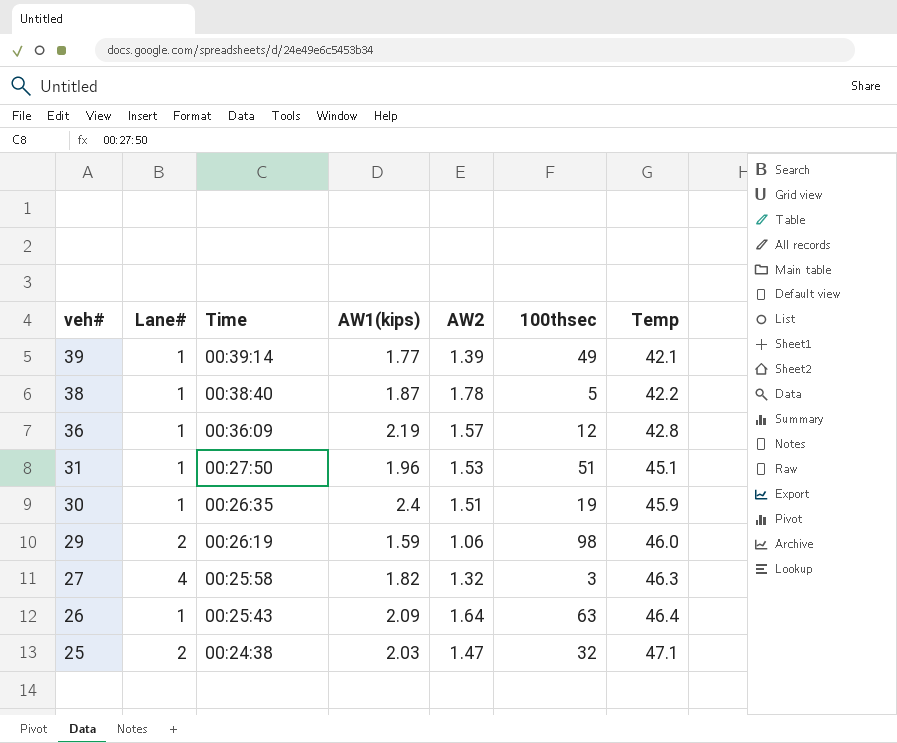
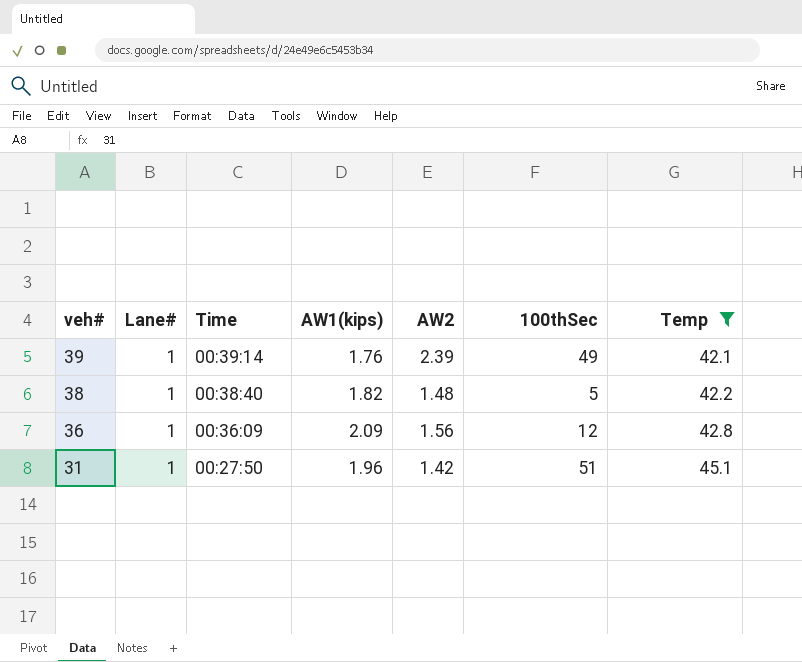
filter: none -> Temp <= 45.1
column name: 100thsec -> 100thSec
39 | AW1(kips): 1.77 -> 1.76
39 | AW2: 1.39 -> 2.39
38 | AW1(kips): 1.87 -> 1.82
38 | AW2: 1.78 -> 1.48
36 | AW1(kips): 2.19 -> 2.09
36 | AW2: 1.57 -> 1.56
31 | AW2: 1.53 -> 1.42

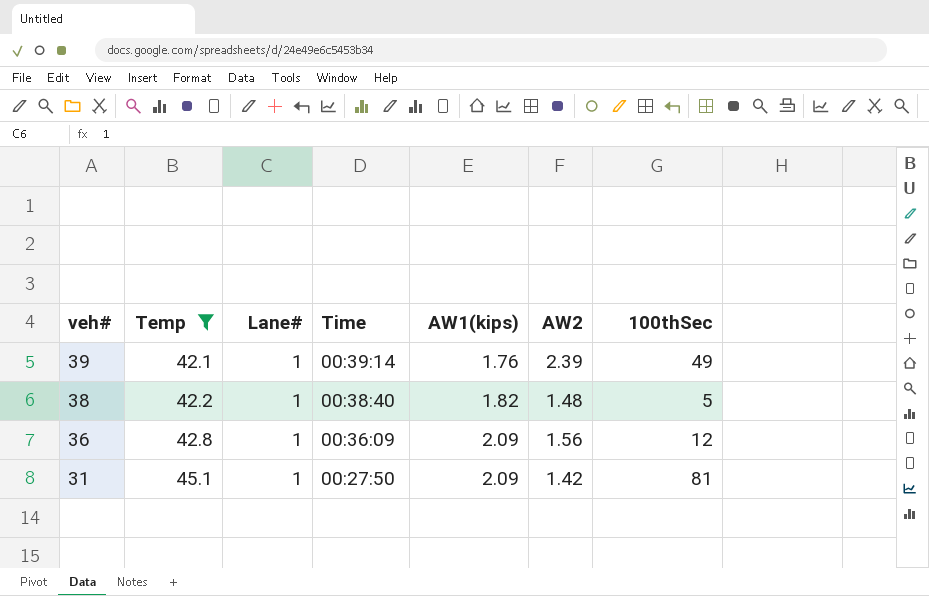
column Temp | position: 7 -> 2
31 | AW1(kips): 1.96 -> 2.09
31 | 100thSec: 51 -> 81

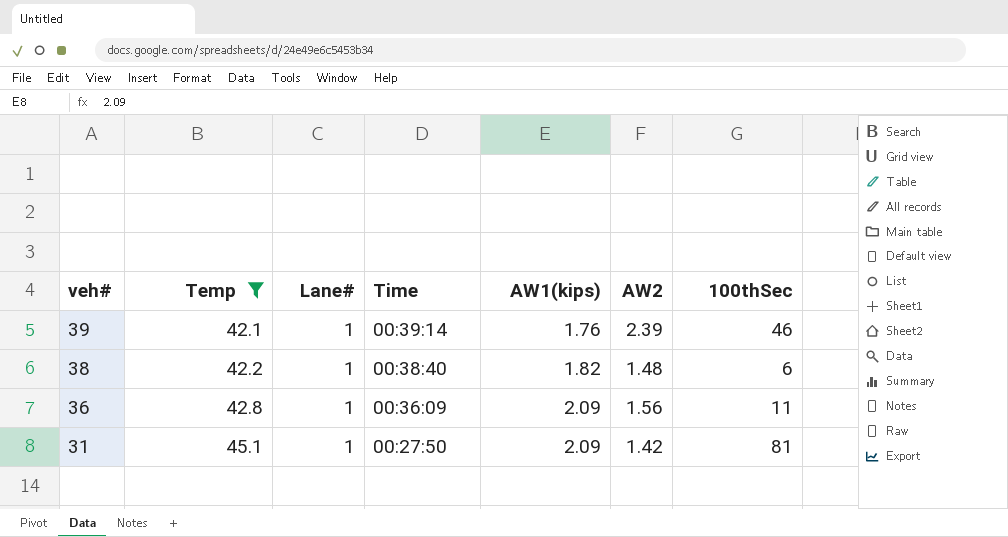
39 | 100thSec: 49 -> 46
38 | 100thSec: 5 -> 6
36 | 100thSec: 12 -> 11

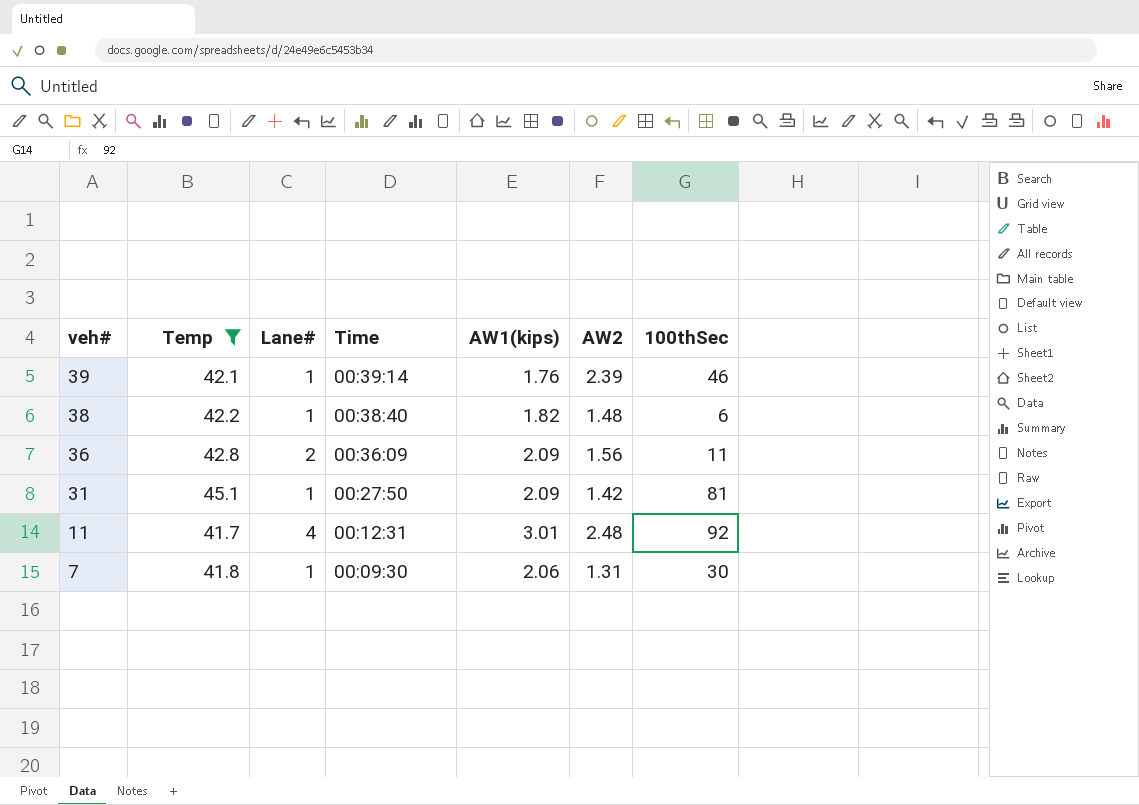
36 | Lane#: 1 -> 2
row 11: none -> 41.7 | 4 | 00:12:31 | 3.01 | 2.48 | 92
row 7: none -> 41.8 | 1 | 00:09:30 | 2.06 | 1.31 | 30

